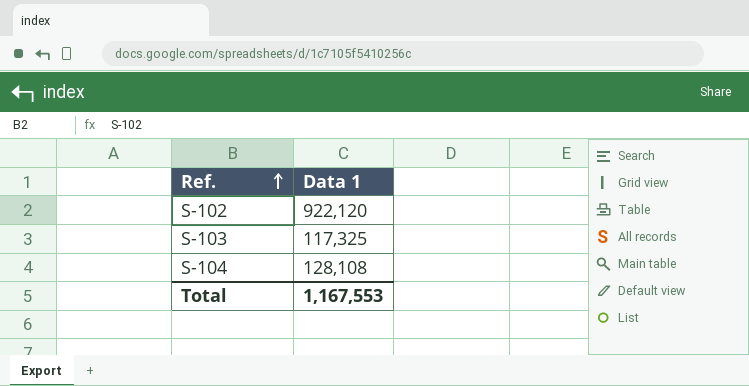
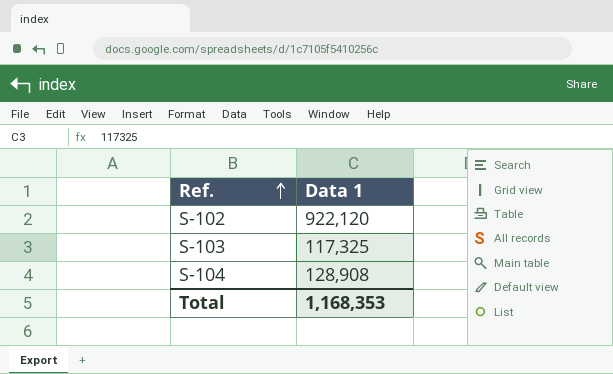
S-104 | Data 1: 128,108 -> 128,908
Total | Data 1: 1,167,553 -> 1,168,353

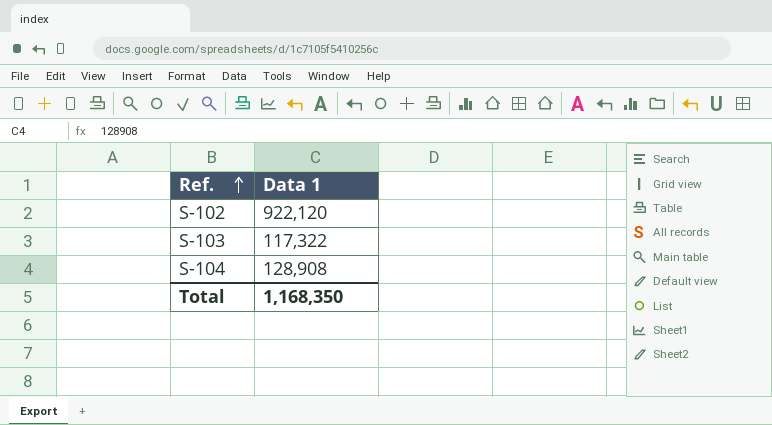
S-103 | Data 1: 117,325 -> 117,322
Total | Data 1: 1,168,353 -> 1,168,350

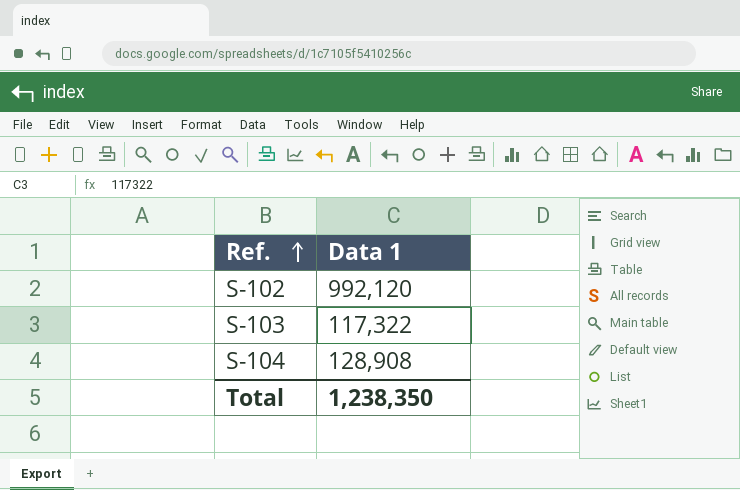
S-102 | Data 1: 922,120 -> 992,120
Total | Data 1: 1,168,350 -> 1,238,350

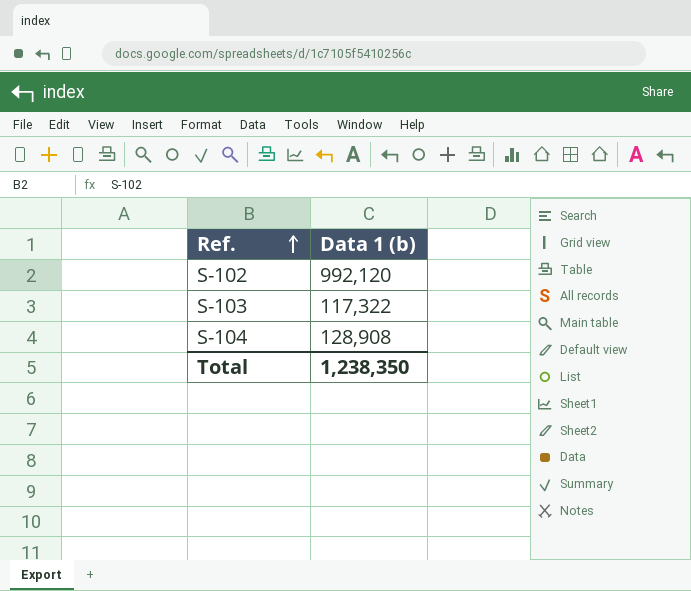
column name: Data 1 -> Data 1 (b)

